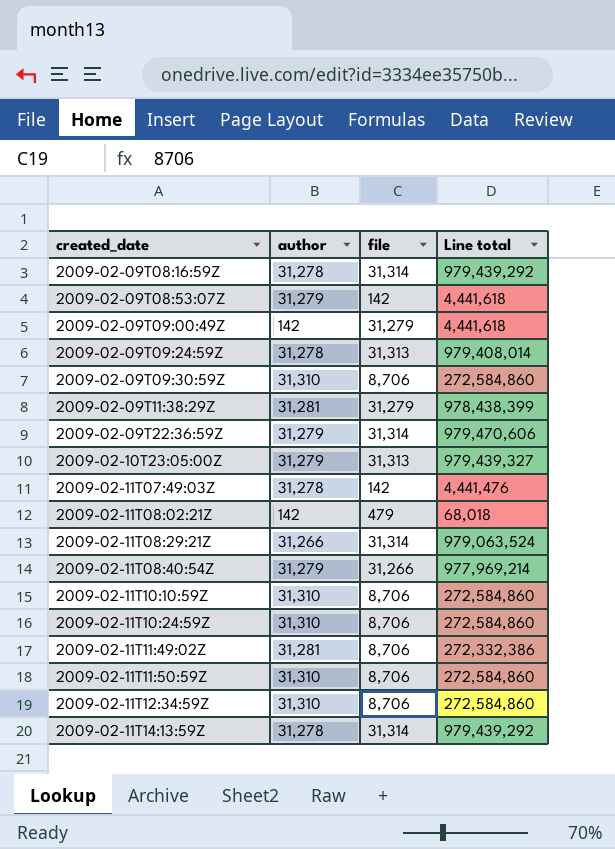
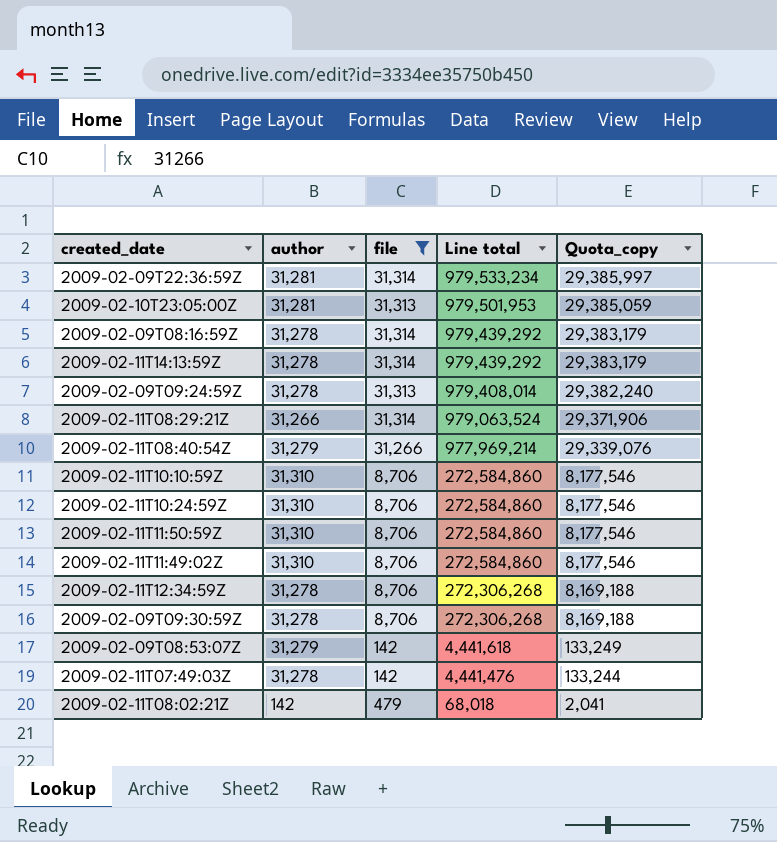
filter: none -> file != 31,279
row order: created_date ascending -> Line total descending
column Quota_copy | formula: none -> [Line total] * 0.03
2009-02-09T22:36:59Z | author: 31,279 -> 31,281
2009-02-09T22:36:59Z | Line total: 979,470,606 -> 979,533,234
2009-02-10T23:05:00Z | author: 31,279 -> 31,281
2009-02-10T23:05:00Z | Line total: 979,439,327 -> 979,501,953
2009-02-11T11:49:02Z | author: 31,281 -> 31,310
2009-02-11T11:49:02Z | Line total: 272,332,386 -> 272,584,860
2009-02-11T12:34:59Z | author: 31,310 -> 31,278
2009-02-11T12:34:59Z | Line total: 272,584,860 -> 272,306,268
2009-02-09T09:30:59Z | author: 31,310 -> 31,278
2009-02-09T09:30:59Z | Line total: 272,584,860 -> 272,306,268

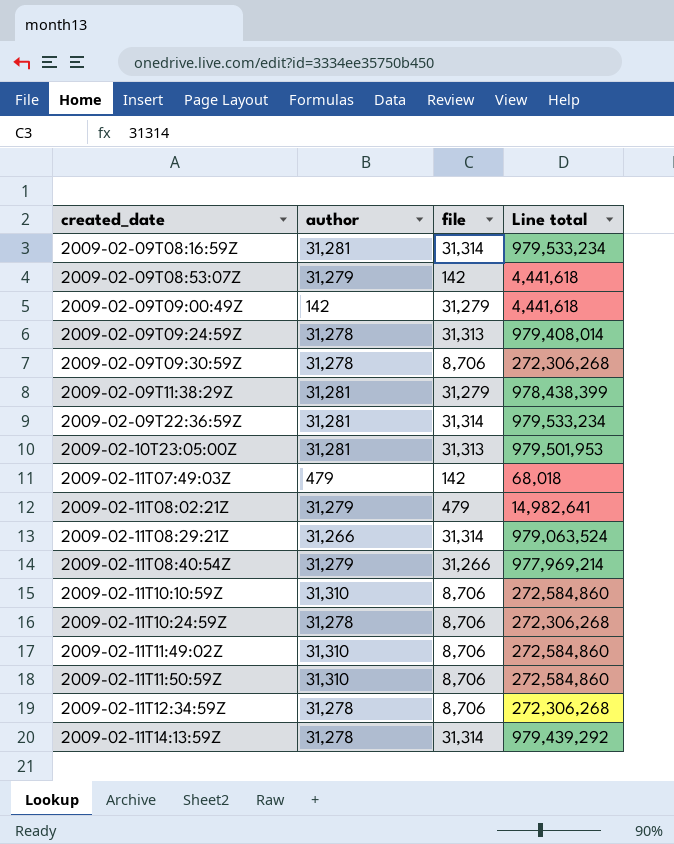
filter: file != 31,279 -> none
row order: Line total descending -> created_date ascending
column Quota_copy | formula: [Line total] * 0.03 -> none
2009-02-09T08:16:59Z | author: 31,278 -> 31,281
2009-02-09T08:16:59Z | Line total: 979,439,292 -> 979,533,234
2009-02-11T07:49:03Z | author: 31,278 -> 479
2009-02-11T07:49:03Z | Line total: 4,441,476 -> 68,018
2009-02-11T08:02:21Z | author: 142 -> 31,279
2009-02-11T08:02:21Z | Line total: 68,018 -> 14,982,641
2009-02-11T10:24:59Z | author: 31,310 -> 31,278
2009-02-11T10:24:59Z | Line total: 272,584,860 -> 272,306,268

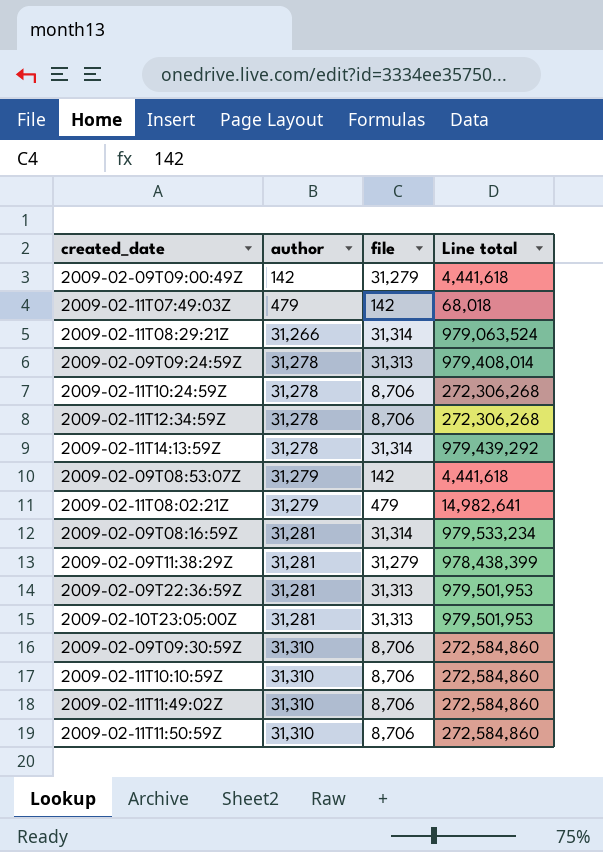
row order: created_date ascending -> author ascending
row 2009-02-11T08:40:54Z: 31,279 | 31,266 | 977,969,214 -> none
2009-02-09T22:36:59Z | file: 31,314 -> 31,313
2009-02-09T22:36:59Z | Line total: 979,533,234 -> 979,501,953
2009-02-09T09:30:59Z | author: 31,278 -> 31,310
2009-02-09T09:30:59Z | Line total: 272,306,268 -> 272,584,860

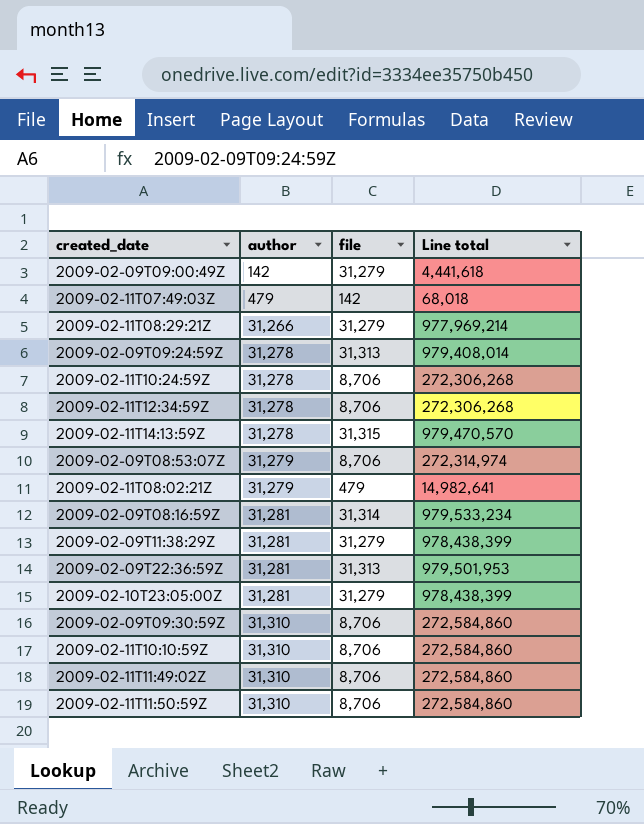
2009-02-11T08:29:21Z | file: 31,314 -> 31,279
2009-02-11T08:29:21Z | Line total: 979,063,524 -> 977,969,214
2009-02-11T14:13:59Z | file: 31,314 -> 31,315
2009-02-11T14:13:59Z | Line total: 979,439,292 -> 979,470,570
2009-02-09T08:53:07Z | file: 142 -> 8,706
2009-02-09T08:53:07Z | Line total: 4,441,618 -> 272,314,974
2009-02-10T23:05:00Z | file: 31,313 -> 31,279
2009-02-10T23:05:00Z | Line total: 979,501,953 -> 978,438,399

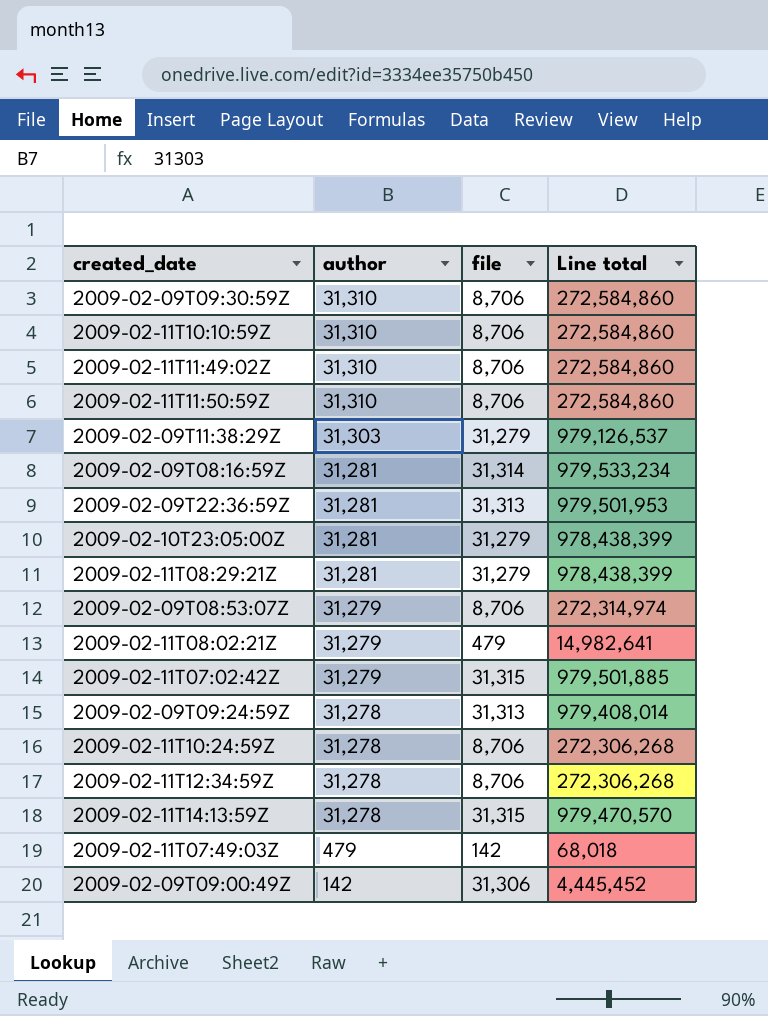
row order: author ascending -> author descending
2009-02-09T11:38:29Z | author: 31,281 -> 31,303
2009-02-09T11:38:29Z | Line total: 978,438,399 -> 979,126,537
2009-02-11T08:29:21Z | author: 31,266 -> 31,281
2009-02-11T08:29:21Z | Line total: 977,969,214 -> 978,438,399
row 2009-02-11T07:02:42Z: none -> 31,279 | 31,315 | 979,501,885
2009-02-09T09:00:49Z | file: 31,279 -> 31,306
2009-02-09T09:00:49Z | Line total: 4,441,618 -> 4,445,452

